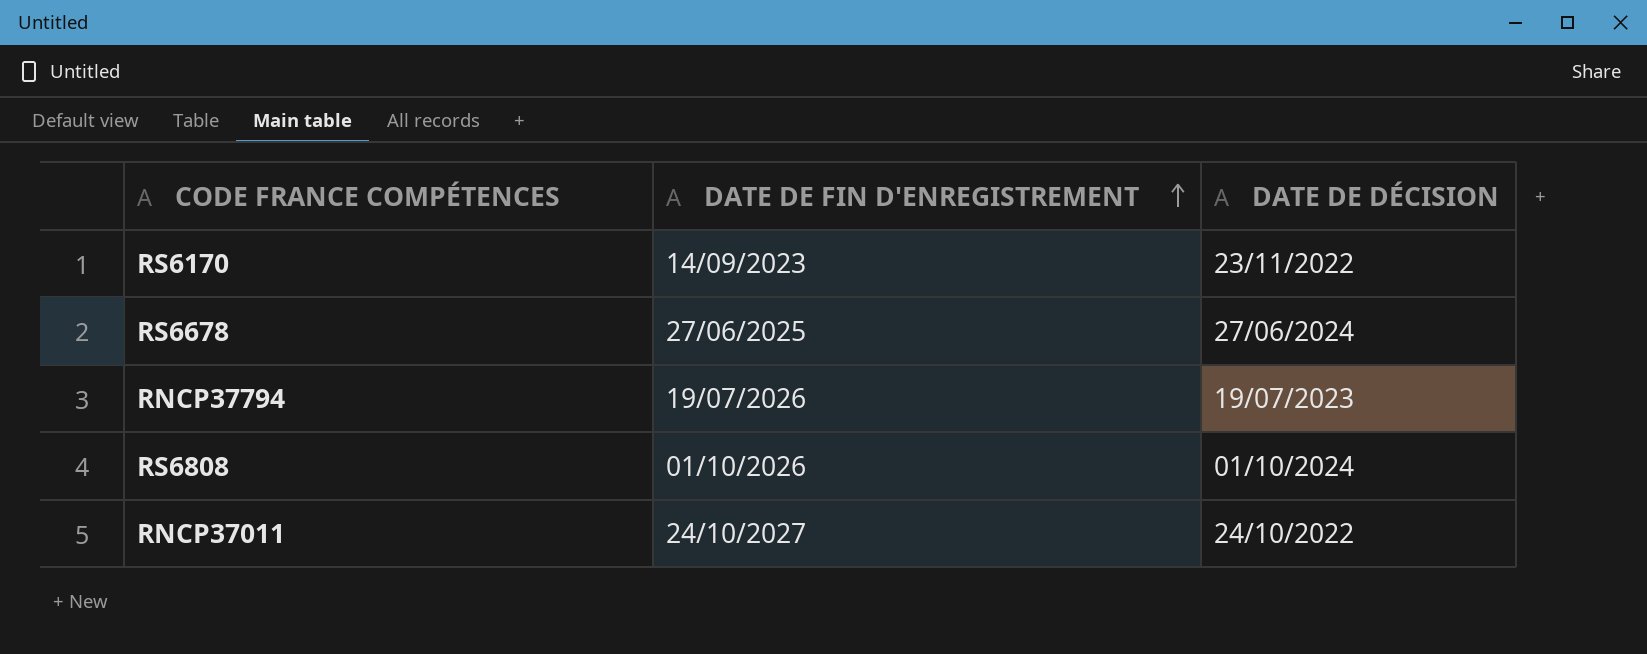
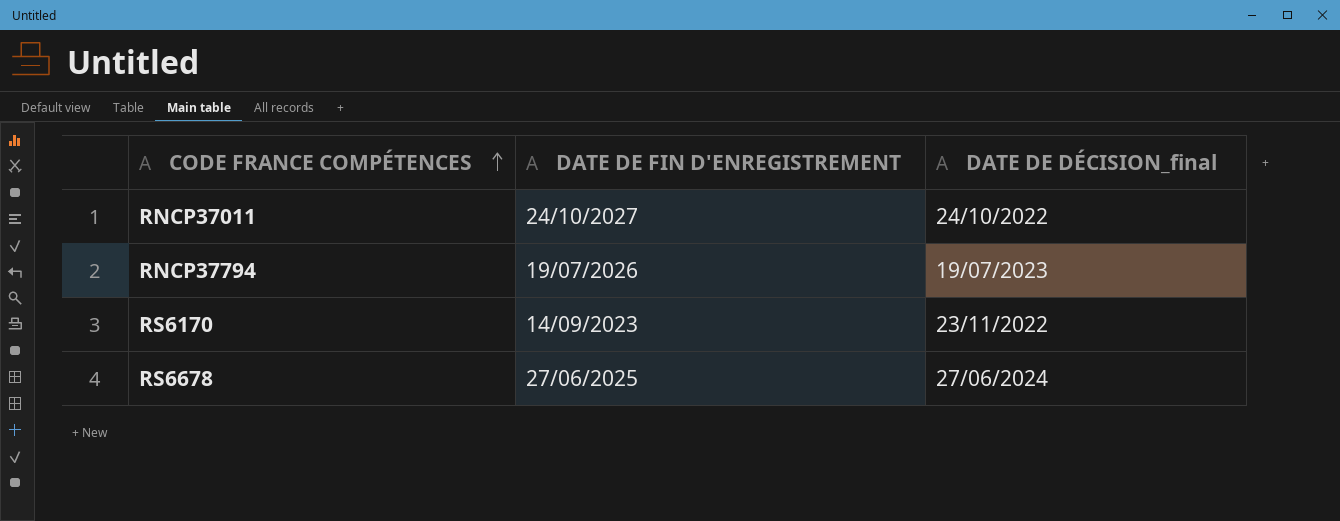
row order: DATE DE FIN D'ENREGISTREMENT ascending -> CODE FRANCE COMPÉTENCES ascending
column name: DATE DE DÉCISION -> DATE DE DÉCISION_final
row RS6808: 01/10/2026 | 01/10/2024 -> none

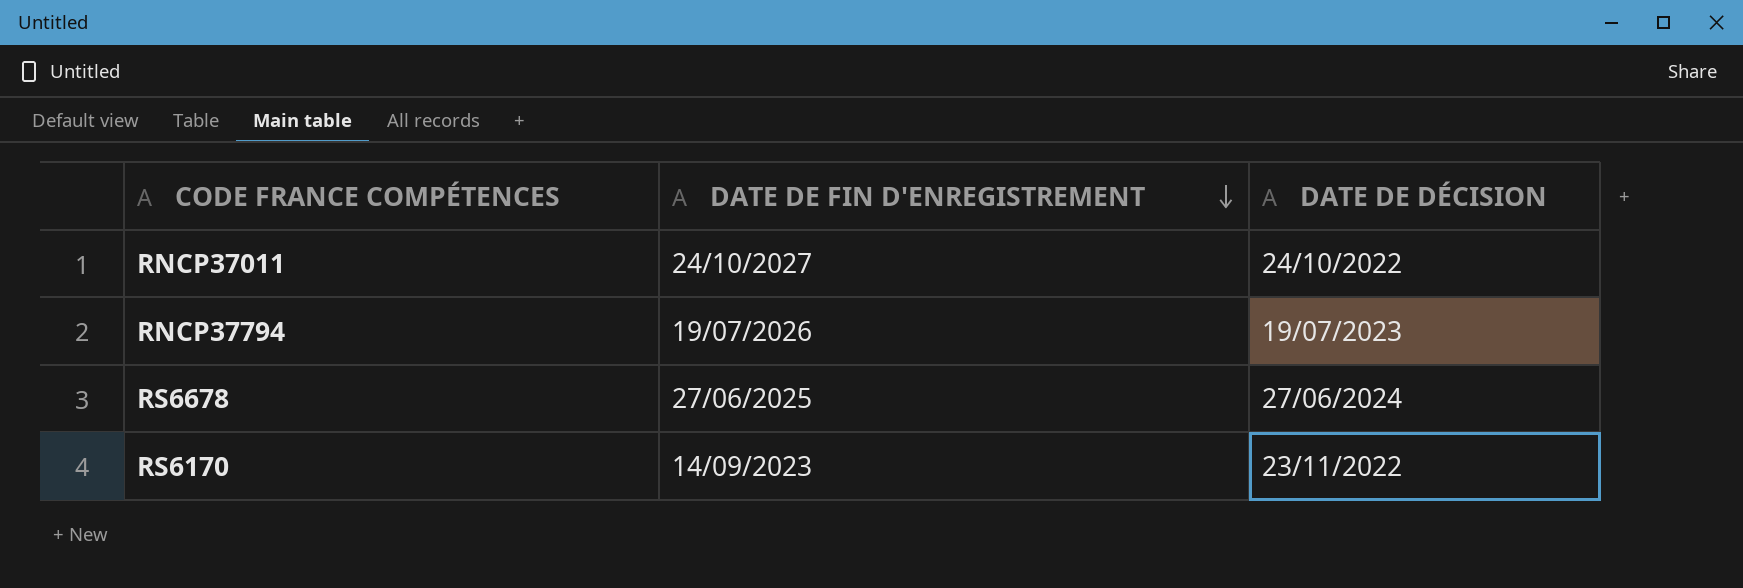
row order: CODE FRANCE COMPÉTENCES ascending -> DATE DE FIN D'ENREGISTREMENT descending
column name: DATE DE DÉCISION_final -> DATE DE DÉCISION

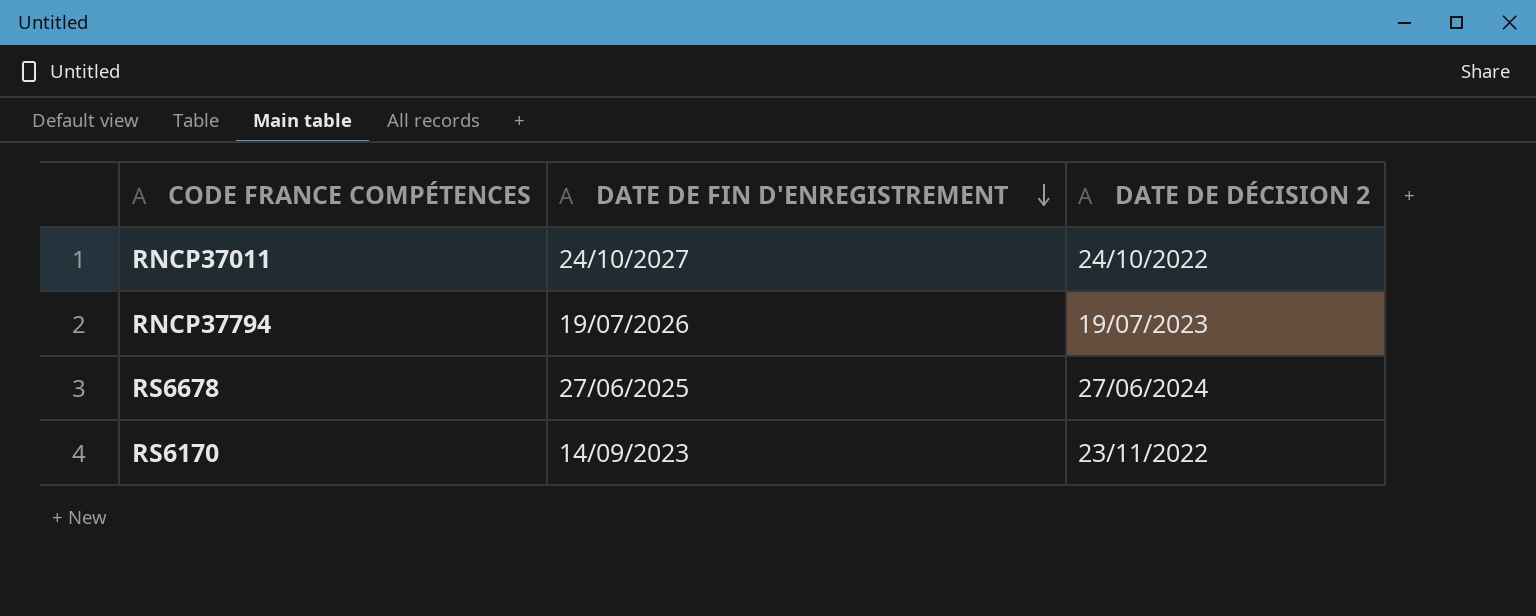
column name: DATE DE DÉCISION -> DATE DE DÉCISION 2

